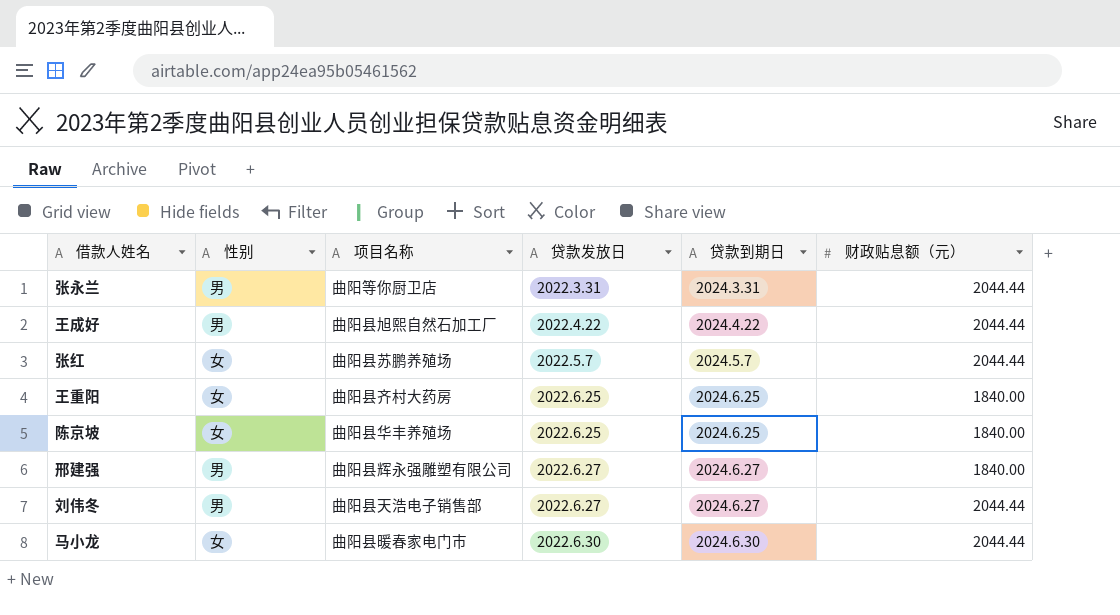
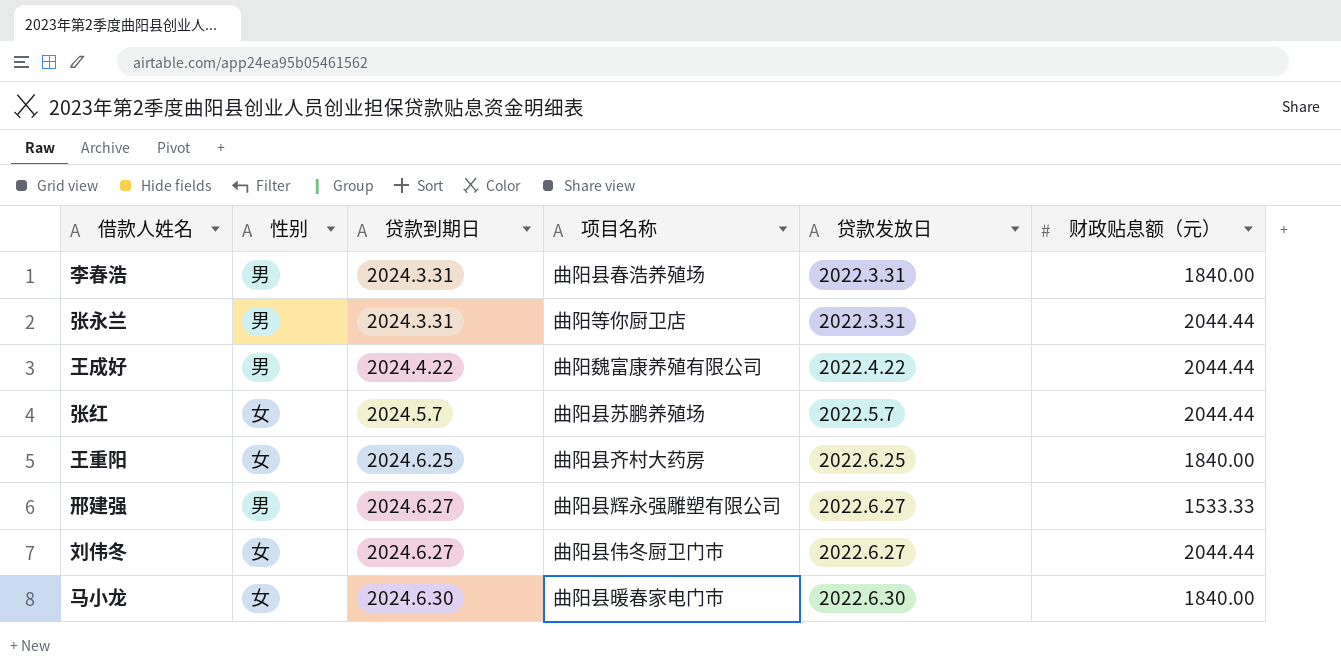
column 贷款到期日 | position: 5 -> 3
row 陈京坡: 女 | 曲阳县华丰养殖场 | 2022.6.25 | 2024.6.25 | 1840.00 -> none
row 李春浩: none -> 男 | 2024.3.31 | 曲阳县春浩养殖场 | 2022.3.31 | 1840.00
王成好 | 项目名称: 曲阳县旭熙自然石加工厂 -> 曲阳魏富康养殖有限公司
邢建强 | 财政贴息额（元）: 1840.00 -> 1533.33
刘伟冬 | 性别: 男 -> 女
刘伟冬 | 项目名称: 曲阳县天浩电子销售部 -> 曲阳县伟冬厨卫门市
马小龙 | 财政贴息额（元）: 2044.44 -> 1840.00

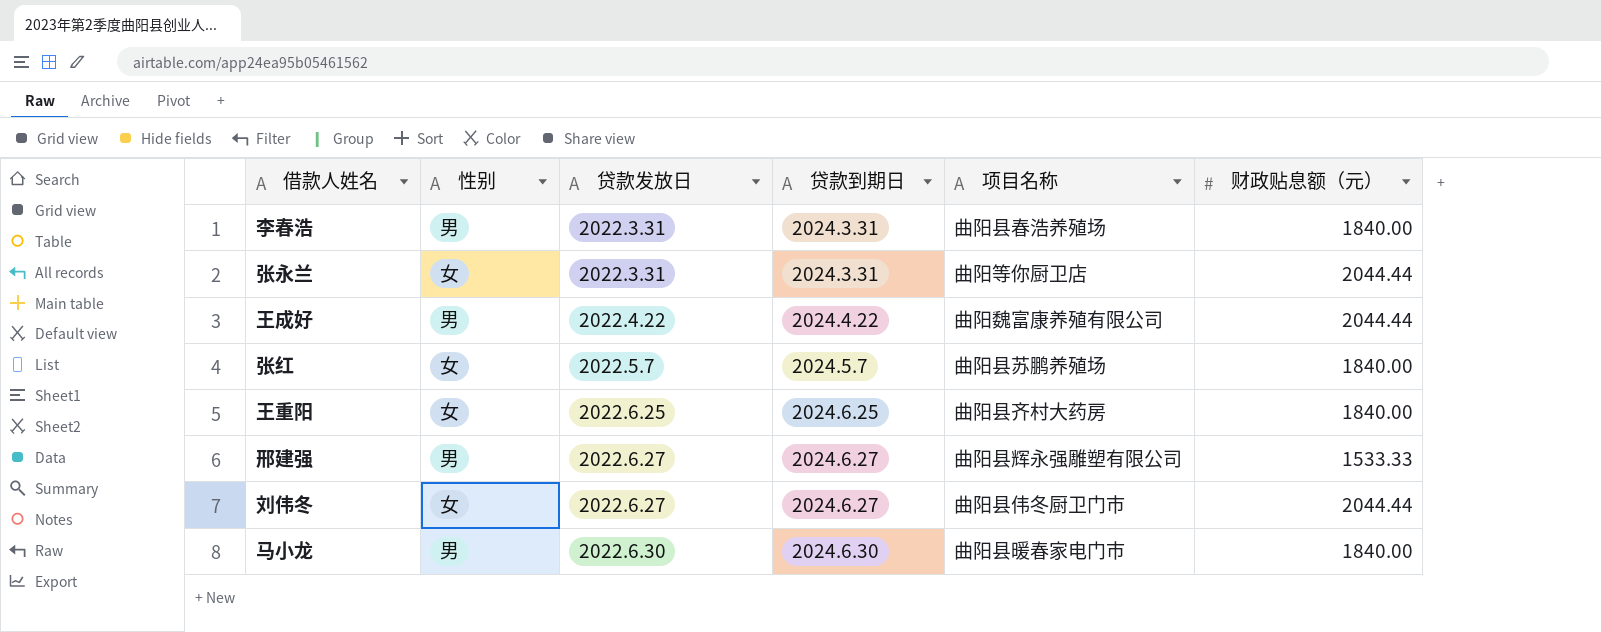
column 贷款发放日 | position: 5 -> 3
张永兰 | 性别: 男 -> 女
张红 | 财政贴息额（元）: 2044.44 -> 1840.00
马小龙 | 性别: 女 -> 男

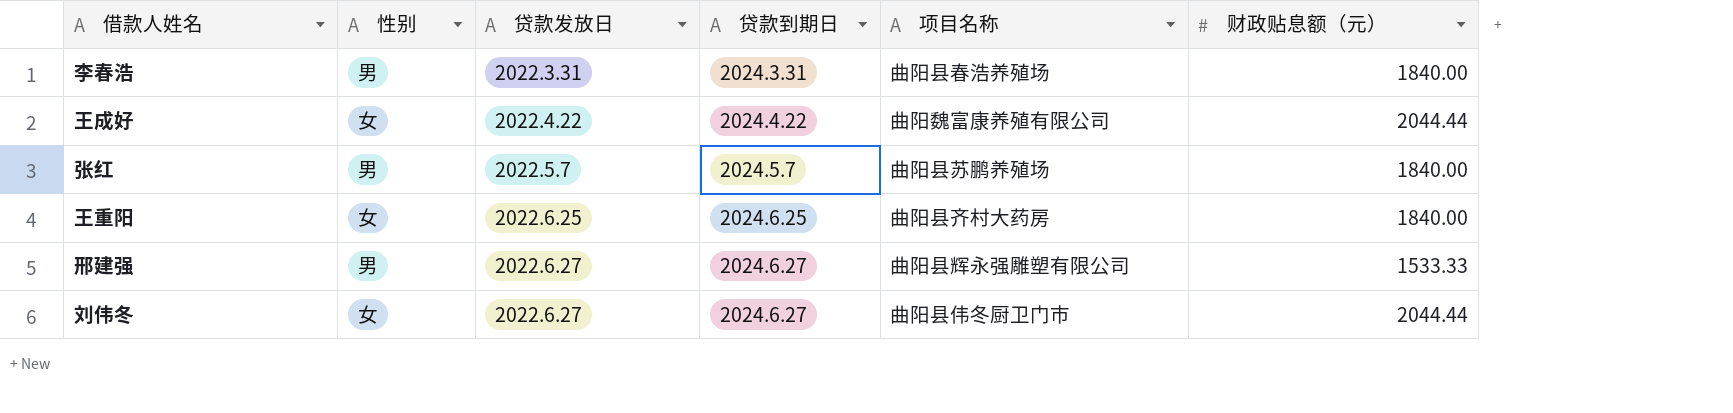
row 张永兰: 女 | 2022.3.31 | 2024.3.31 | 曲阳等你厨卫店 | 2044.44 -> none
row 马小龙: 男 | 2022.6.30 | 2024.6.30 | 曲阳县暖春家电门市 | 1840.00 -> none
王成好 | 性别: 男 -> 女
张红 | 性别: 女 -> 男

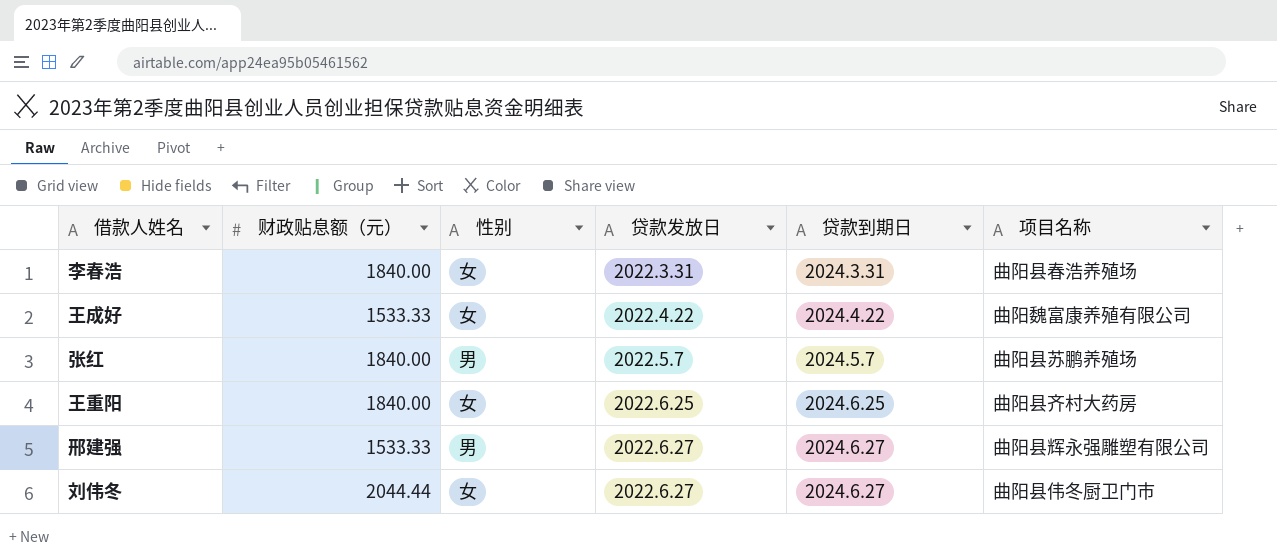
column 财政贴息额（元） | position: 6 -> 2
李春浩 | 性别: 男 -> 女
王成好 | 财政贴息额（元）: 2044.44 -> 1533.33

